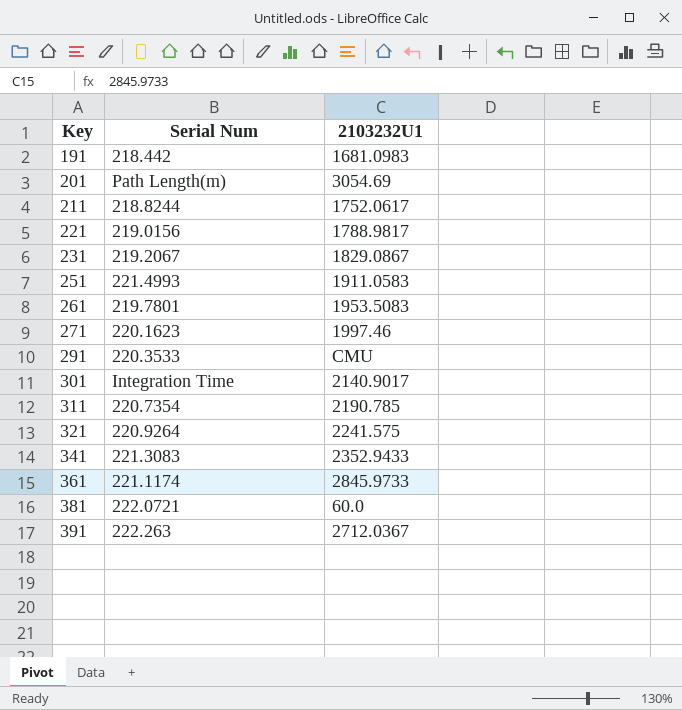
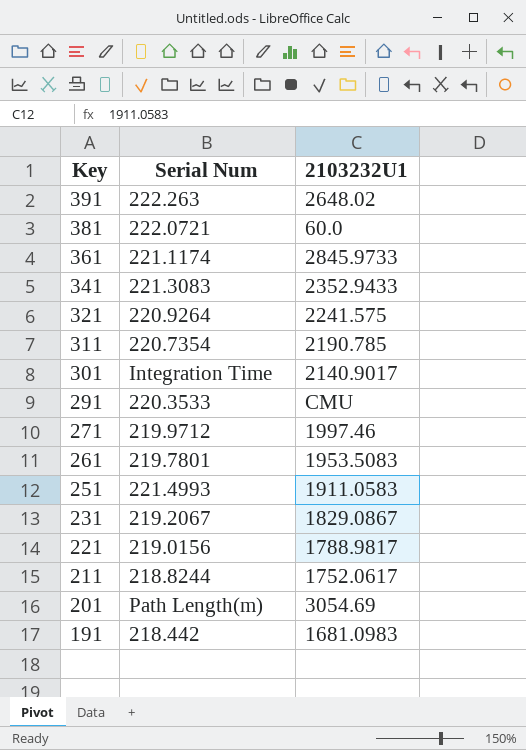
row order: Key ascending -> Key descending
391 | 2103232U1: 2712.0367 -> 2648.02
271 | Serial Num: 220.1623 -> 219.9712

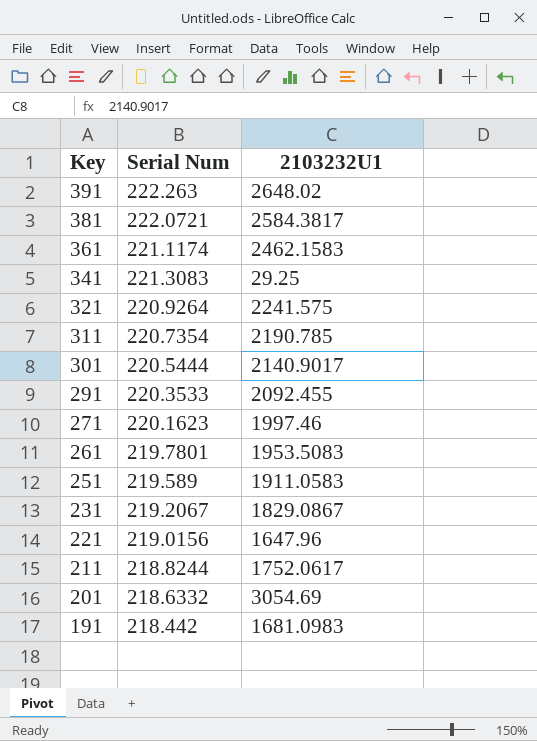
381 | 2103232U1: 60.0 -> 2584.3817
361 | 2103232U1: 2845.9733 -> 2462.1583
341 | 2103232U1: 2352.9433 -> 29.25
301 | Serial Num: Integration Time -> 220.5444
291 | 2103232U1: CMU -> 2092.455
271 | Serial Num: 219.9712 -> 220.1623
251 | Serial Num: 221.4993 -> 219.589
221 | 2103232U1: 1788.9817 -> 1647.96
201 | Serial Num: Path Length(m) -> 218.6332

